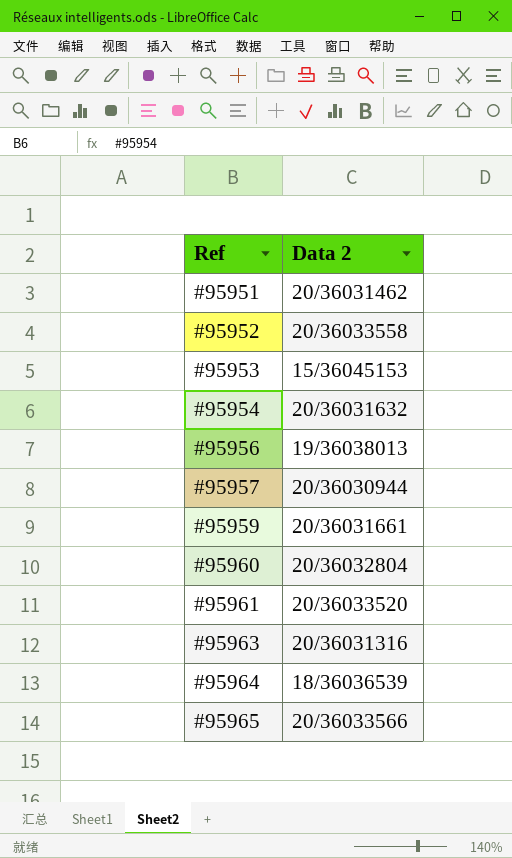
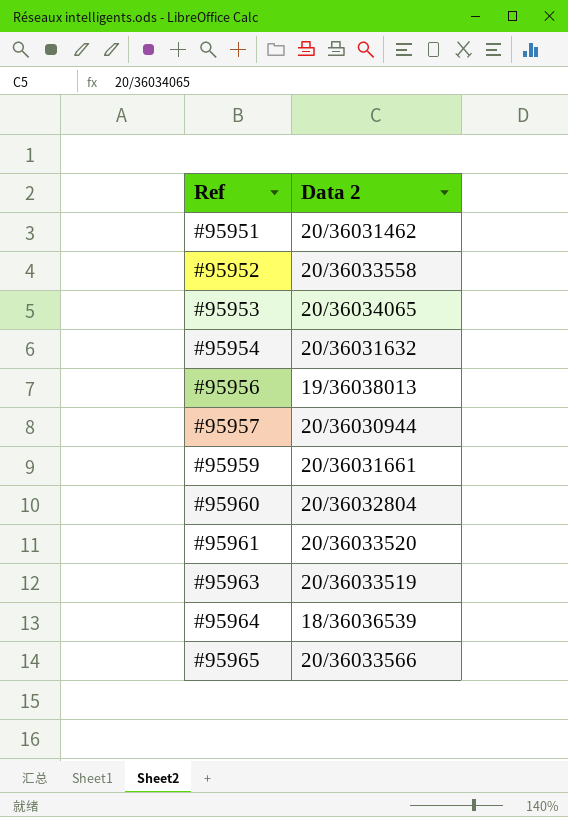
#95953 | Data 2: 15/36045153 -> 20/36034065
#95963 | Data 2: 20/36031316 -> 20/36033519

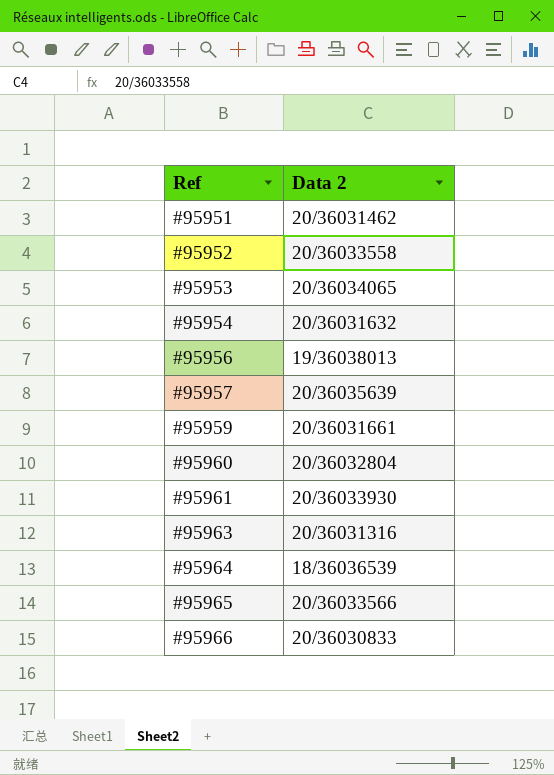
#95957 | Data 2: 20/36030944 -> 20/36035639
#95961 | Data 2: 20/36033520 -> 20/36033930
#95963 | Data 2: 20/36033519 -> 20/36031316
row #95966: none -> 20/36030833

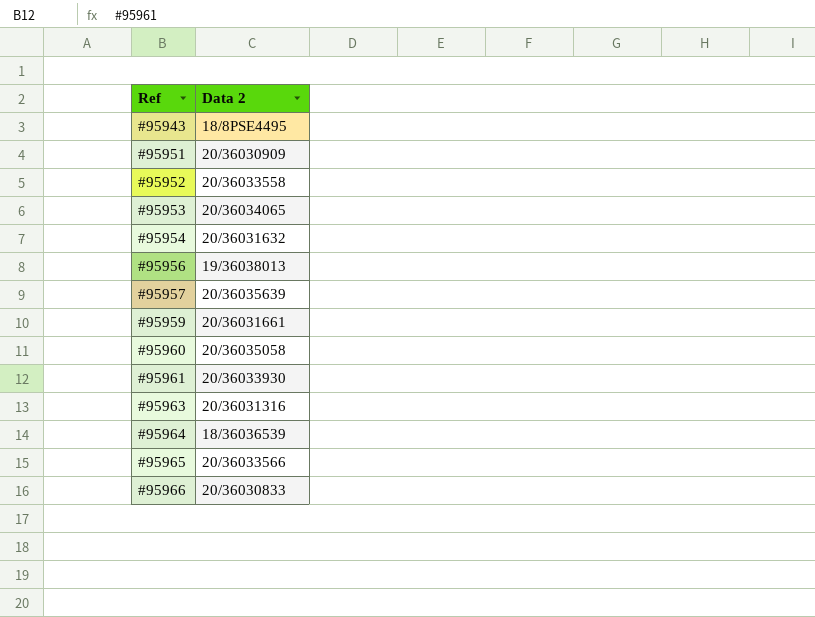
row #95943: none -> 18/8PSE4495
#95951 | Data 2: 20/36031462 -> 20/36030909
#95960 | Data 2: 20/36032804 -> 20/36035058

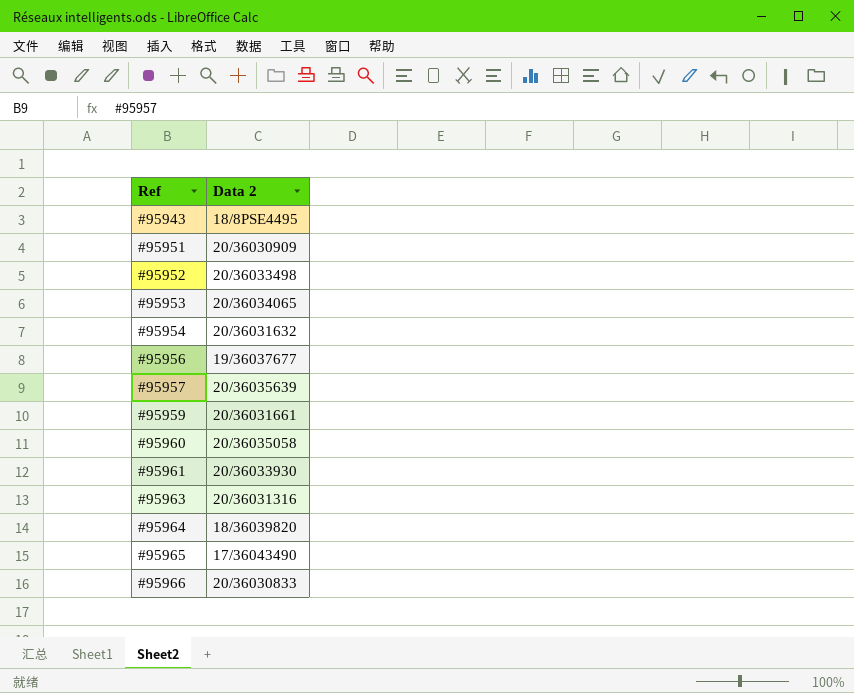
#95952 | Data 2: 20/36033558 -> 20/36033498
#95956 | Data 2: 19/36038013 -> 19/36037677
#95964 | Data 2: 18/36036539 -> 18/36039820
#95965 | Data 2: 20/36033566 -> 17/36043490

